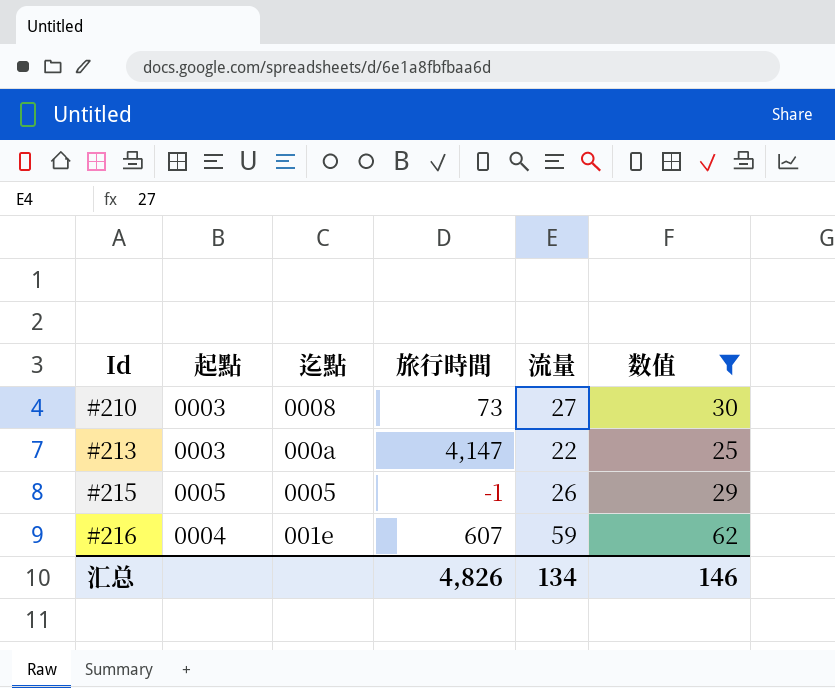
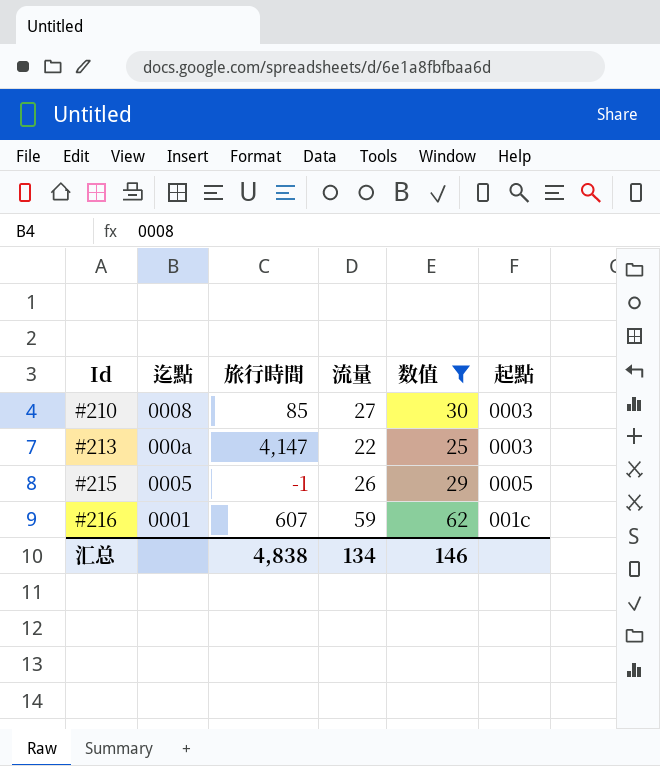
column 起點 | position: 2 -> 6
#210 | 旅行時間: 73 -> 85
#216 | 迄點: 001e -> 0001
#216 | 起點: 0004 -> 001c
汇总 | 旅行時間: 4,826 -> 4,838

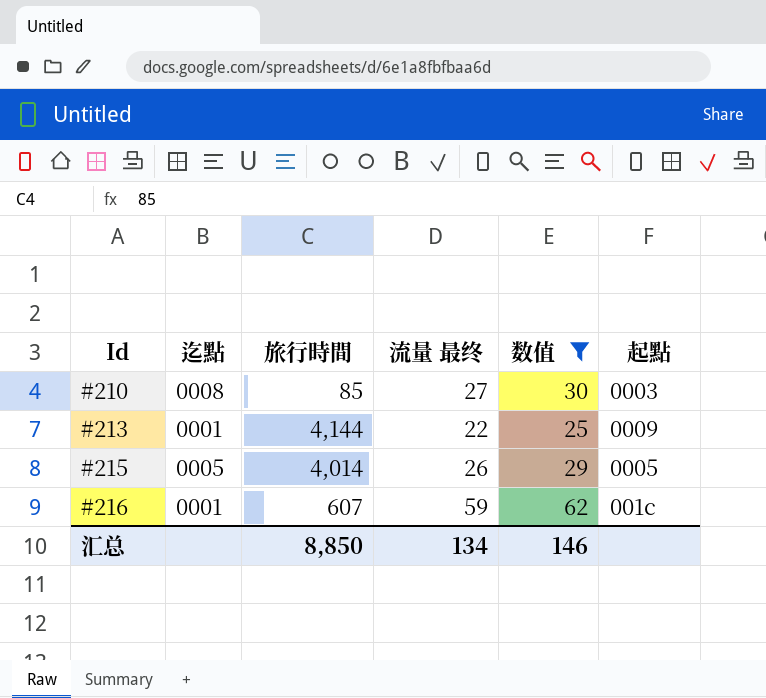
column name: 流量 -> 流量 最终
#213 | 迄點: 000a -> 0001
#213 | 旅行時間: 4,147 -> 4,144
#213 | 起點: 0003 -> 0009
#215 | 旅行時間: -1 -> 4,014
汇总 | 旅行時間: 4,838 -> 8,850

